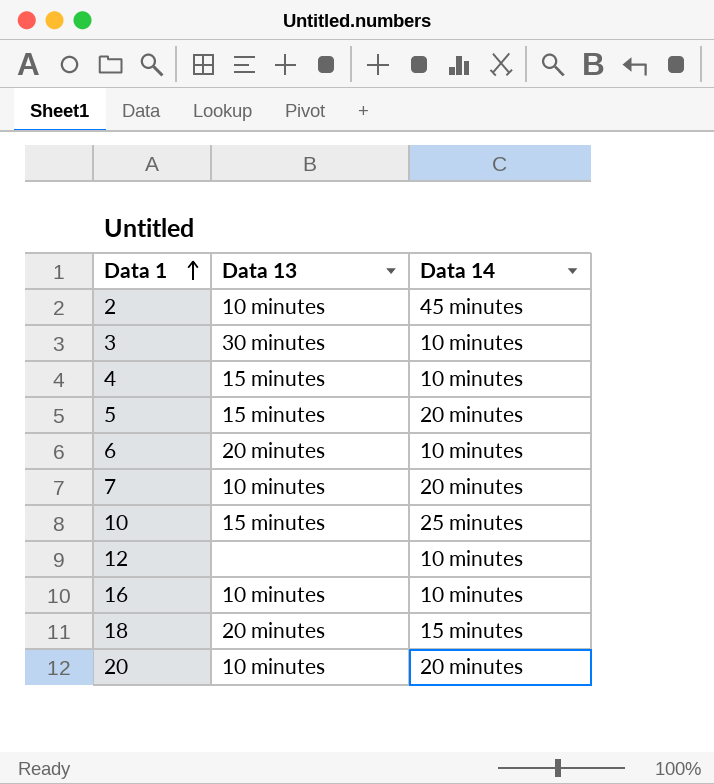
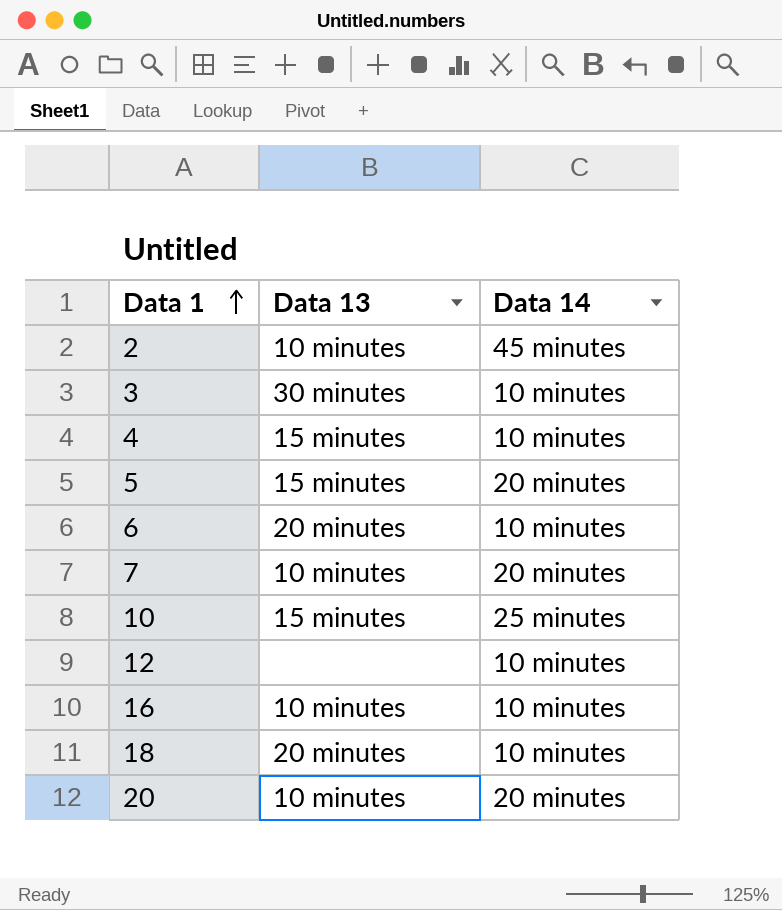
18 | Data 14: 15 minutes -> 10 minutes

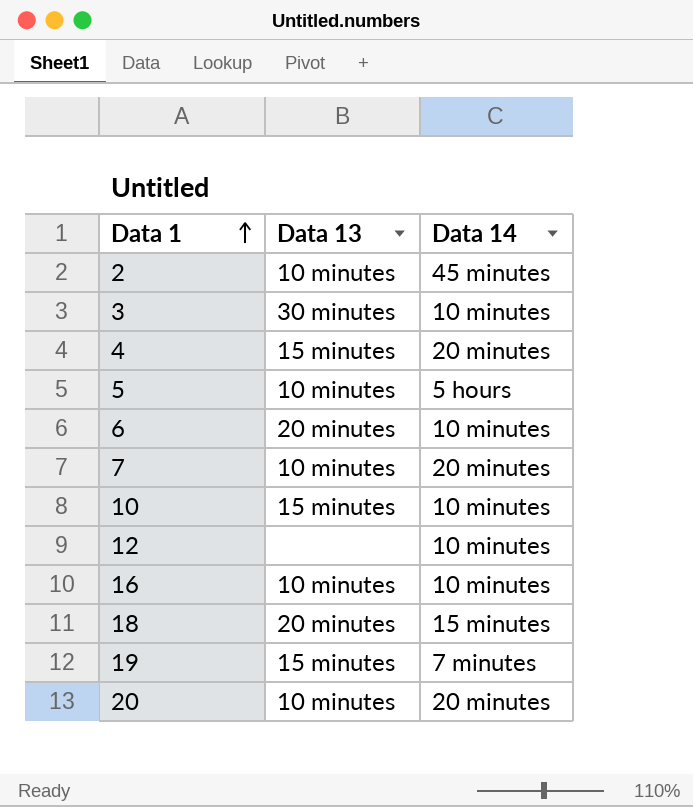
4 | Data 14: 10 minutes -> 20 minutes
5 | Data 13: 15 minutes -> 10 minutes
5 | Data 14: 20 minutes -> 5 hours
10 | Data 14: 25 minutes -> 10 minutes
18 | Data 14: 10 minutes -> 15 minutes
row 19: none -> 15 minutes | 7 minutes

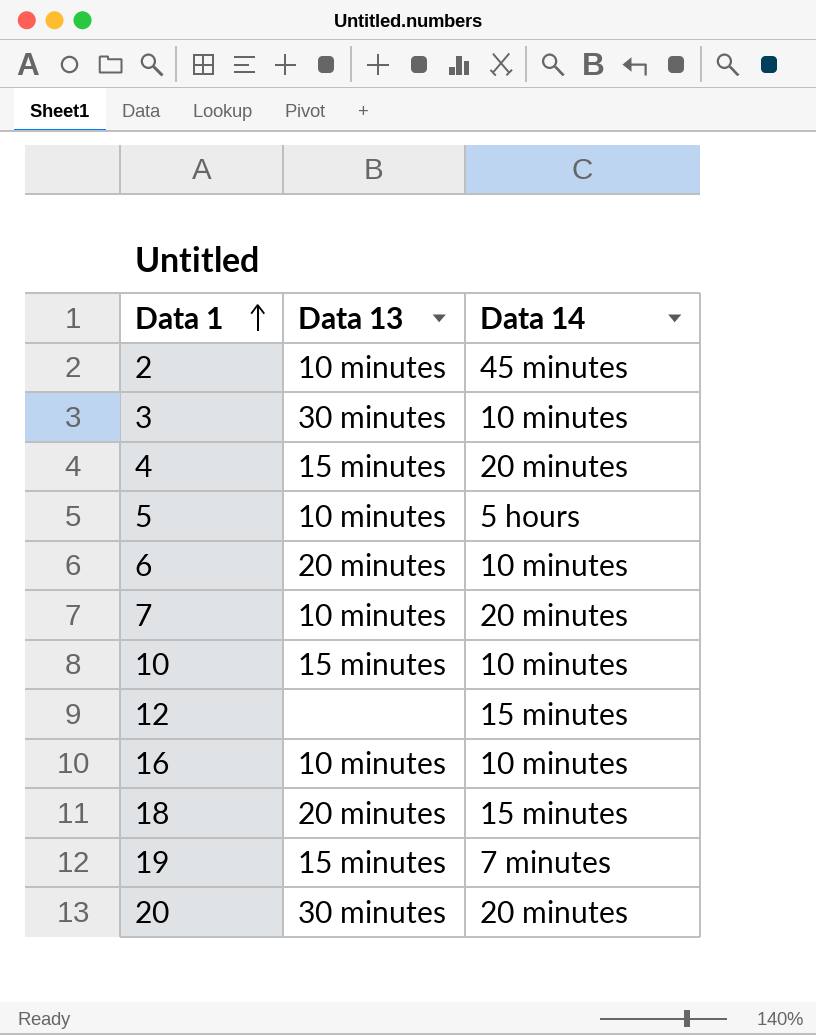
12 | Data 14: 10 minutes -> 15 minutes
20 | Data 13: 10 minutes -> 30 minutes

